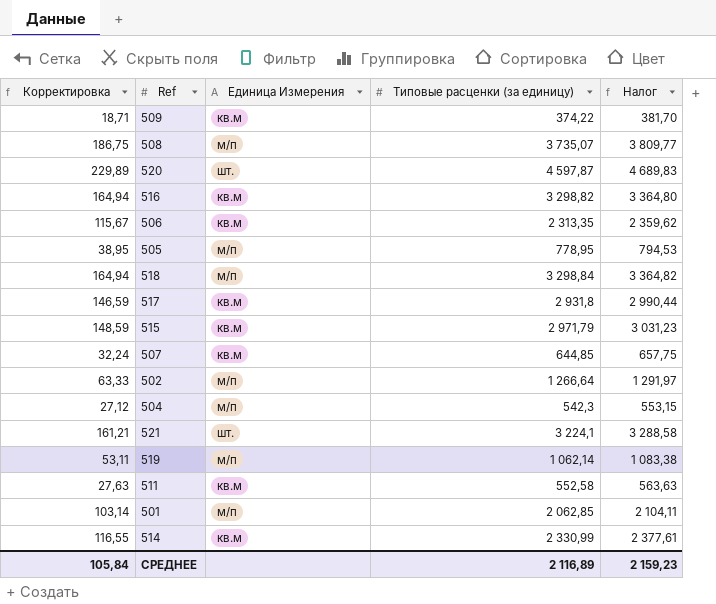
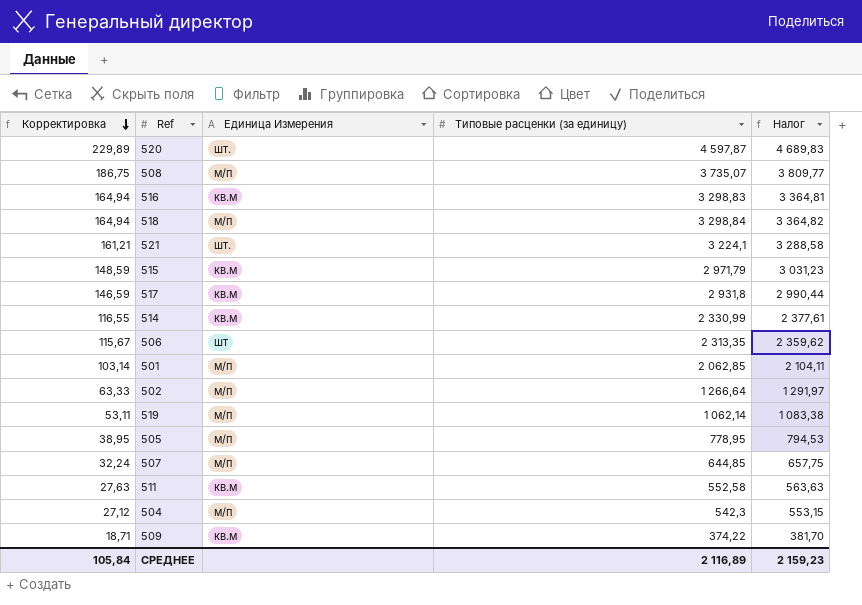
row order: none -> Корректировка descending
516 | Типовые расценки (за единицу): 3 298,82 -> 3 298,83
516 | Налог: 3 364,80 -> 3 364,81
506 | Единица Измерения: кв.м -> шт
507 | Единица Измерения: кв.м -> м/п

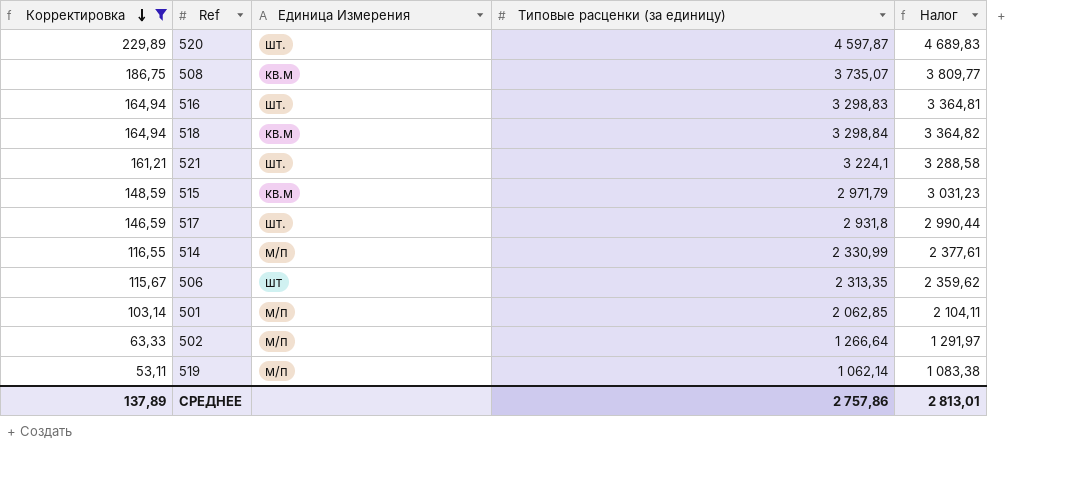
filter: none -> Корректировка >= 53,11
508 | Единица Измерения: м/п -> кв.м
516 | Единица Измерения: кв.м -> шт.
518 | Единица Измерения: м/п -> кв.м
517 | Единица Измерения: кв.м -> шт.
514 | Единица Измерения: кв.м -> м/п
СРЕДНЕЕ | Корректировка: 105,84 -> 137,89
СРЕДНЕЕ | Типовые расценки (за единицу): 2 116,89 -> 2 757,86
СРЕДНЕЕ | Налог: 2 159,23 -> 2 813,01

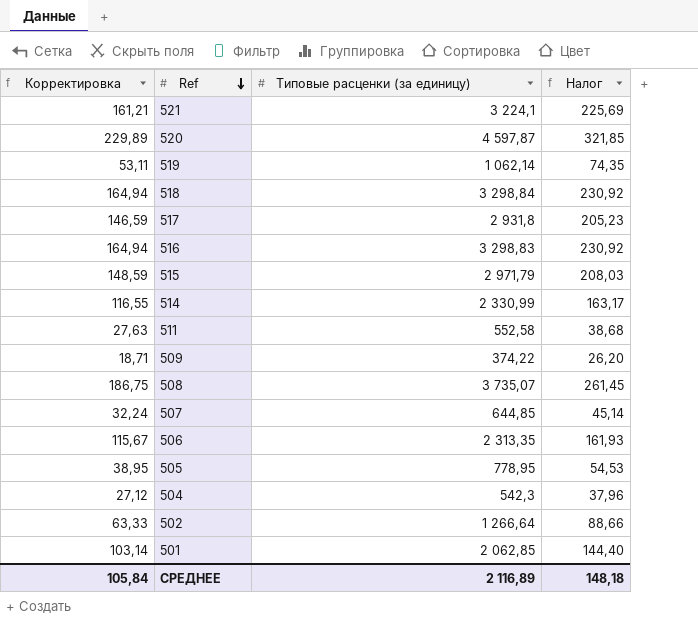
filter: Корректировка >= 53,11 -> none
row order: Корректировка descending -> Ref descending
column Единица Измерения | position: 3 -> none
column Налог | formula: [Типовые расценки (за единицу)] * 1,02 -> [Типовые расценки (за единицу)] * 0,07
СРЕДНЕЕ | Корректировка: 137,89 -> 105,84
СРЕДНЕЕ | Типовые расценки (за единицу): 2 757,86 -> 2 116,89
СРЕДНЕЕ | Налог: 2 813,01 -> 148,18

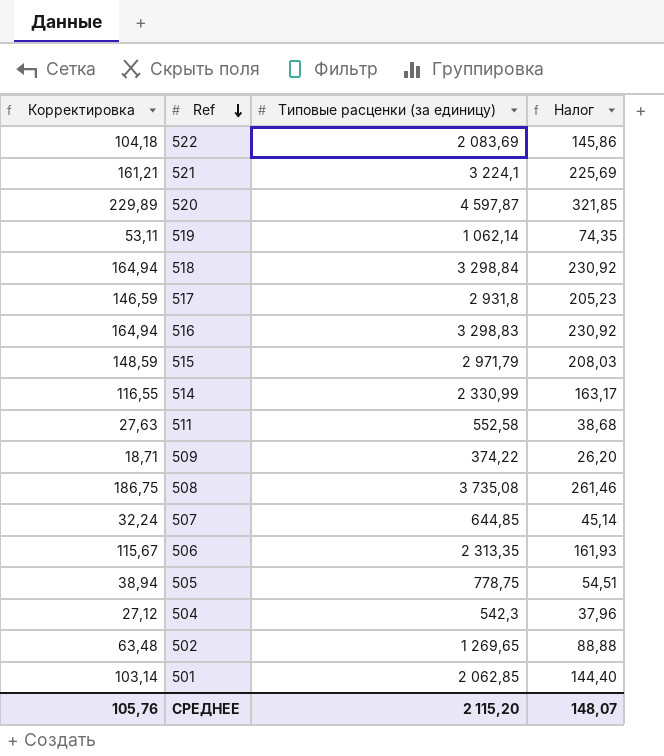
row 522: none -> 104,18 | 2 083,69 | 145,86
508 | Типовые расценки (за единицу): 3 735,07 -> 3 735,08
508 | Налог: 261,45 -> 261,46
505 | Корректировка: 38,95 -> 38,94
505 | Типовые расценки (за единицу): 778,95 -> 778,75
505 | Налог: 54,53 -> 54,51
502 | Корректировка: 63,33 -> 63,48
502 | Типовые расценки (за единицу): 1 266,64 -> 1 269,65
502 | Налог: 88,66 -> 88,88
СРЕДНЕЕ | Корректировка: 105,84 -> 105,76
СРЕДНЕЕ | Типовые расценки (за единицу): 2 116,89 -> 2 115,20
СРЕДНЕЕ | Налог: 148,18 -> 148,07

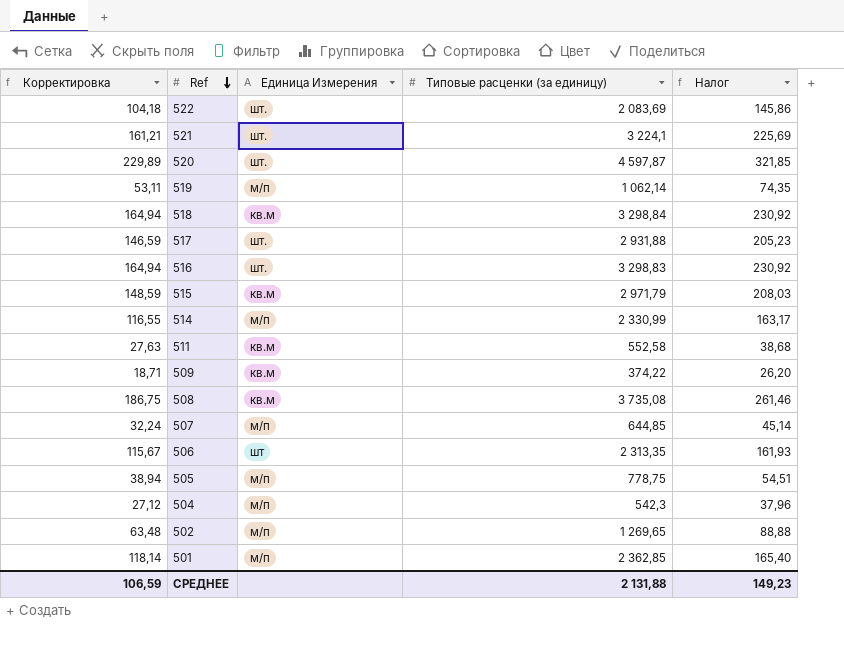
column Единица Измерения | position: none -> 3
517 | Типовые расценки (за единицу): 2 931,8 -> 2 931,88
501 | Корректировка: 103,14 -> 118,14
501 | Типовые расценки (за единицу): 2 062,85 -> 2 362,85
501 | Налог: 144,40 -> 165,40
СРЕДНЕЕ | Корректировка: 105,76 -> 106,59
СРЕДНЕЕ | Типовые расценки (за единицу): 2 115,20 -> 2 131,88
СРЕДНЕЕ | Налог: 148,07 -> 149,23

